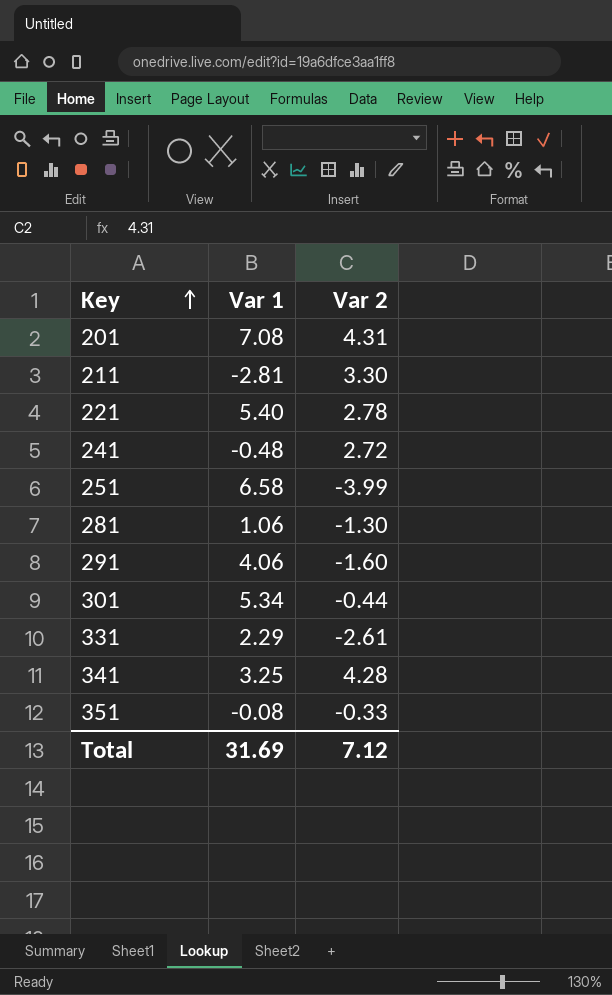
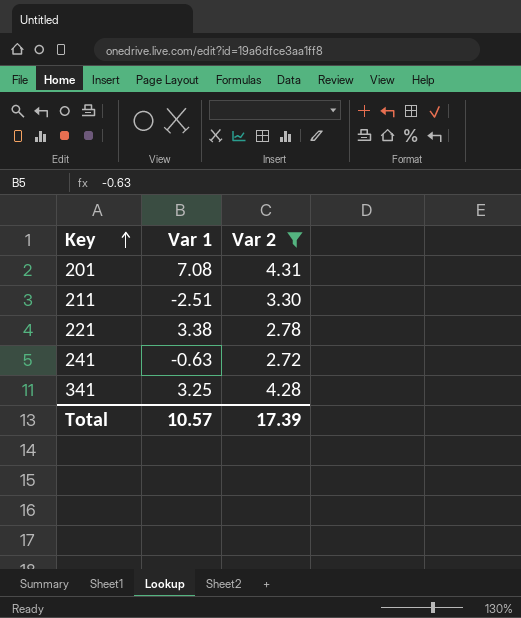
filter: none -> Var 2 >= 2.72
211 | Var 1: -2.81 -> -2.51
221 | Var 1: 5.40 -> 3.38
241 | Var 1: -0.48 -> -0.63
Total | Var 1: 31.69 -> 10.57
Total | Var 2: 7.12 -> 17.39

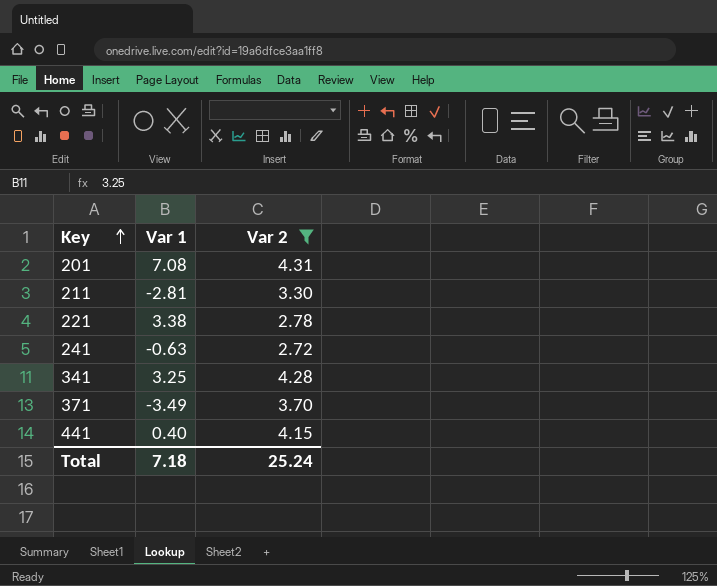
211 | Var 1: -2.51 -> -2.81
row 371: none -> -3.49 | 3.70
row 441: none -> 0.40 | 4.15
Total | Var 1: 10.57 -> 7.18
Total | Var 2: 17.39 -> 25.24

